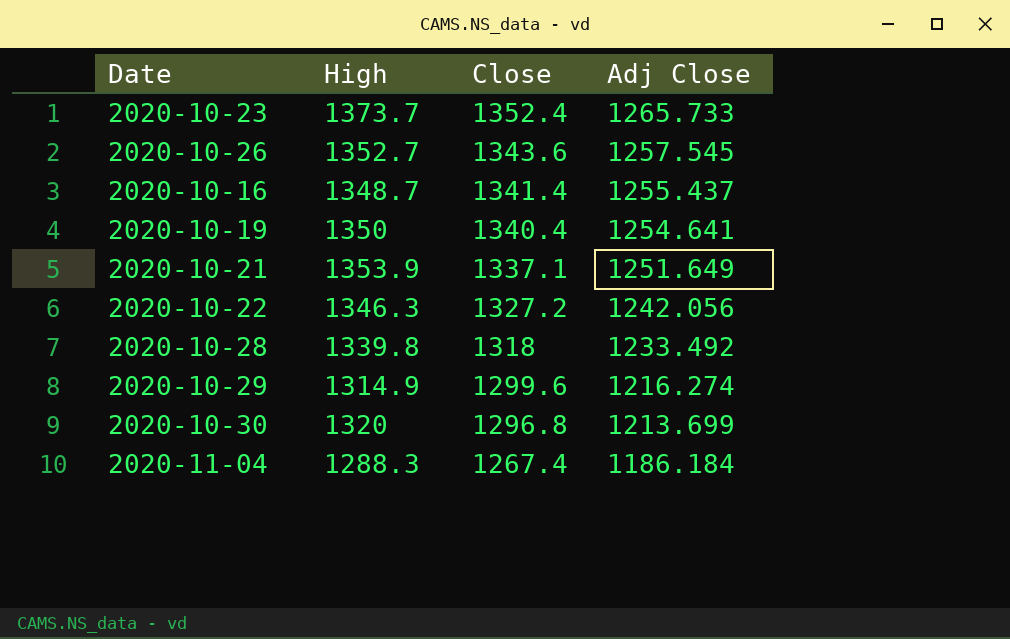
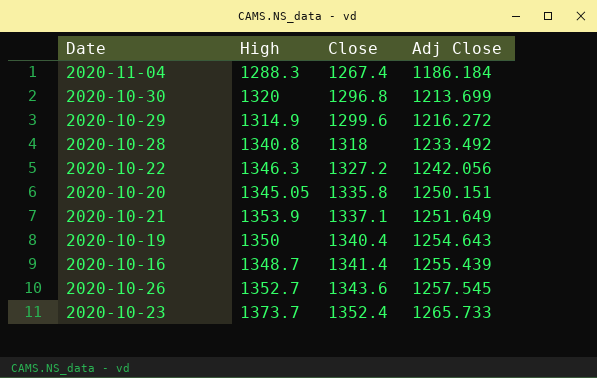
row order: Close descending -> Close ascending
2020-10-29 | Adj Close: 1216.274 -> 1216.272
2020-10-28 | High: 1339.8 -> 1340.8
row 2020-10-20: none -> 1345.05 | 1335.8 | 1250.151
2020-10-19 | Adj Close: 1254.641 -> 1254.643
2020-10-16 | Adj Close: 1255.437 -> 1255.439

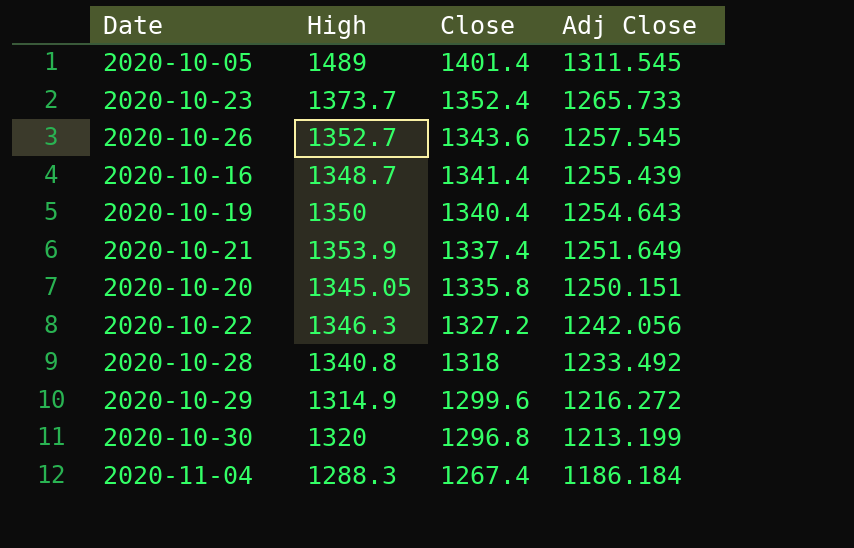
row order: Close ascending -> Close descending
row 2020-10-05: none -> 1489 | 1401.4 | 1311.545
2020-10-21 | Close: 1337.1 -> 1337.4
2020-10-30 | Adj Close: 1213.699 -> 1213.199

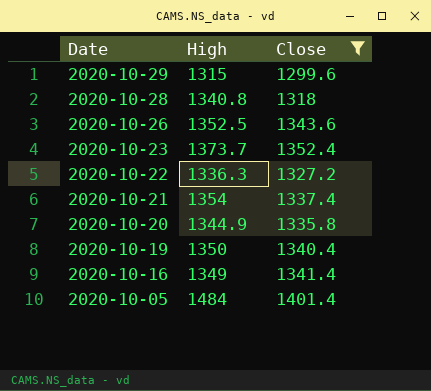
filter: none -> Close >= 1299.6
row order: Close descending -> Date descending
column Adj Close | position: 4 -> none
2020-10-29 | High: 1314.9 -> 1315
2020-10-26 | High: 1352.7 -> 1352.5
2020-10-22 | High: 1346.3 -> 1336.3
2020-10-21 | High: 1353.9 -> 1354
2020-10-20 | High: 1345.05 -> 1344.9
2020-10-16 | High: 1348.7 -> 1349
2020-10-05 | High: 1489 -> 1484

